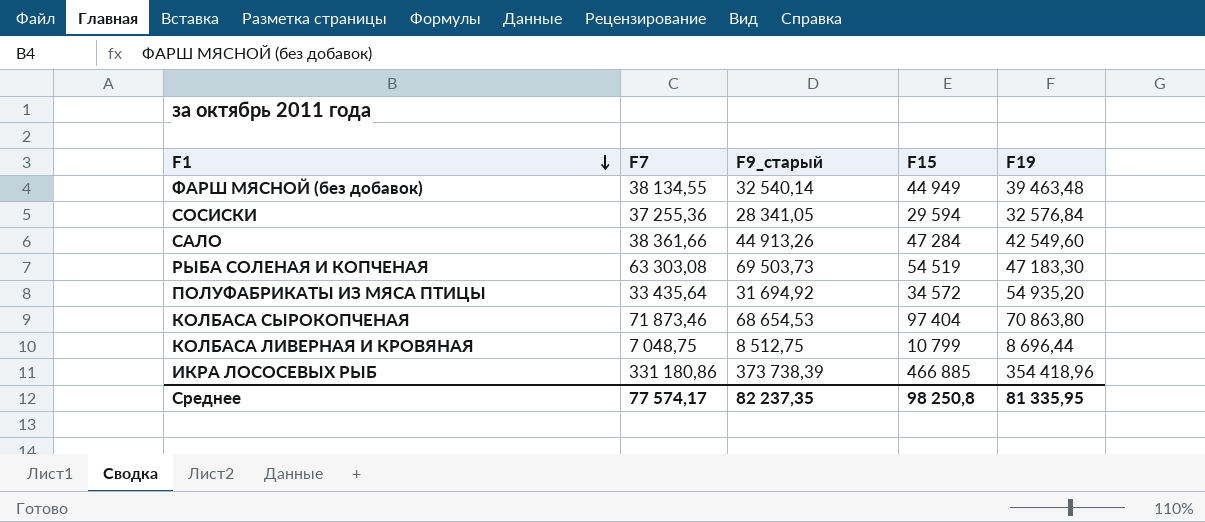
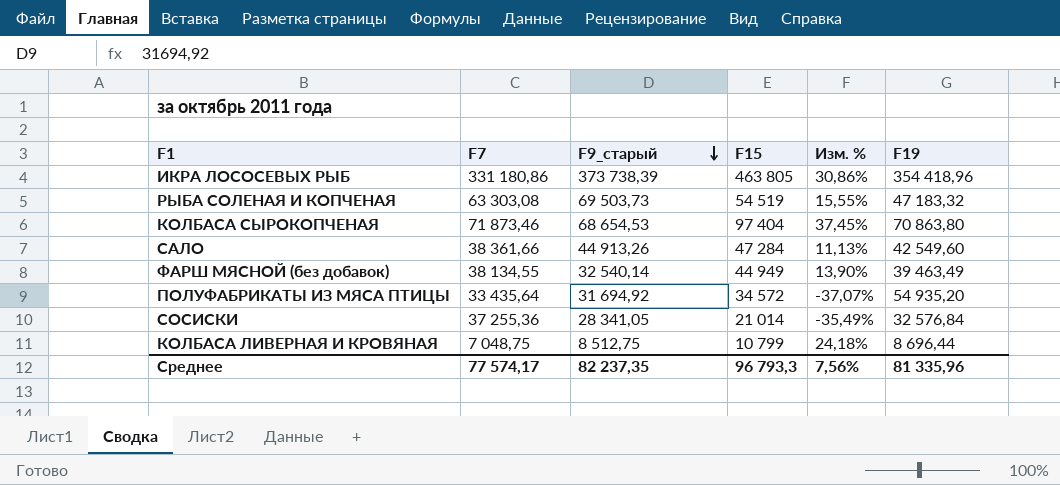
row order: F1 descending -> F9_старый descending
column Изм. % | formula: none -> ([F15] - [F19]) / [F19]
ИКРА ЛОСОСЕВЫХ РЫБ | F15: 466 885 -> 463 805
РЫБА СОЛЕНАЯ И КОПЧЕНАЯ | F19: 47 183,30 -> 47 183,32
ФАРШ МЯСНОЙ (без добавок) | F19: 39 463,48 -> 39 463,49
СОСИСКИ | F15: 29 594 -> 21 014
Среднее | F15: 98 250,8 -> 96 793,3
Среднее | F19: 81 335,95 -> 81 335,96

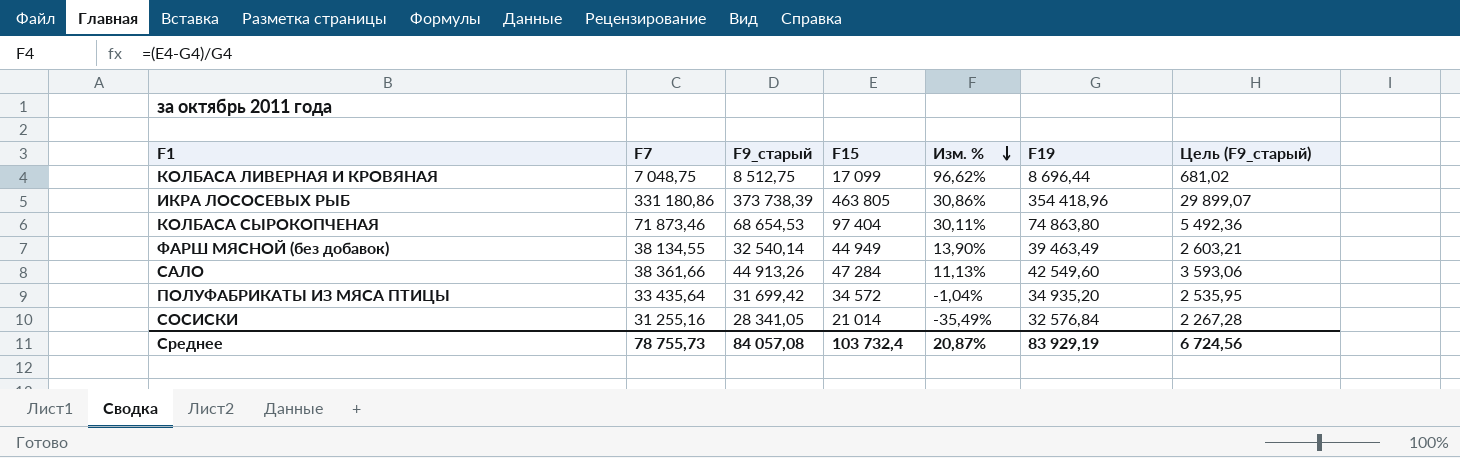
row order: F9_старый descending -> Изм. % descending
column Цель (F9_старый) | formula: none -> [F9_старый] * 0,08
row РЫБА СОЛЕНАЯ И КОПЧЕНАЯ: 63 303,08 | 69 503,73 | 54 519 | 15,55% | 47 183,32 -> none
КОЛБАСА ЛИВЕРНАЯ И КРОВЯНАЯ | F15: 10 799 -> 17 099
КОЛБАСА ЛИВЕРНАЯ И КРОВЯНАЯ | Изм. %: 24,18% -> 96,62%
КОЛБАСА СЫРОКОПЧЕНАЯ | Изм. %: 37,45% -> 30,11%
КОЛБАСА СЫРОКОПЧЕНАЯ | F19: 70 863,80 -> 74 863,80
ПОЛУФАБРИКАТЫ ИЗ МЯСА ПТИЦЫ | F9_старый: 31 694,92 -> 31 699,42
ПОЛУФАБРИКАТЫ ИЗ МЯСА ПТИЦЫ | Изм. %: -37,07% -> -1,04%
ПОЛУФАБРИКАТЫ ИЗ МЯСА ПТИЦЫ | F19: 54 935,20 -> 34 935,20
СОСИСКИ | F7: 37 255,36 -> 31 255,16
Среднее | F7: 77 574,17 -> 78 755,73
Среднее | F9_старый: 82 237,35 -> 84 057,08
Среднее | F15: 96 793,3 -> 103 732,4
Среднее | Изм. %: 7,56% -> 20,87%
Среднее | F19: 81 335,96 -> 83 929,19

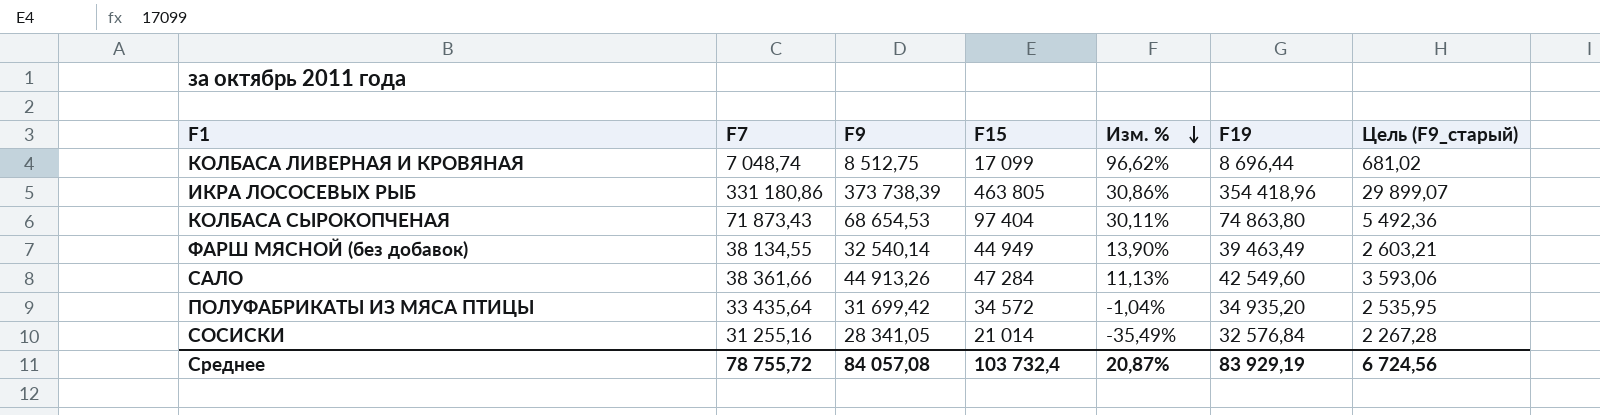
column name: F9_старый -> F9
КОЛБАСА ЛИВЕРНАЯ И КРОВЯНАЯ | F7: 7 048,75 -> 7 048,74
КОЛБАСА СЫРОКОПЧЕНАЯ | F7: 71 873,46 -> 71 873,43
Среднее | F7: 78 755,73 -> 78 755,72

